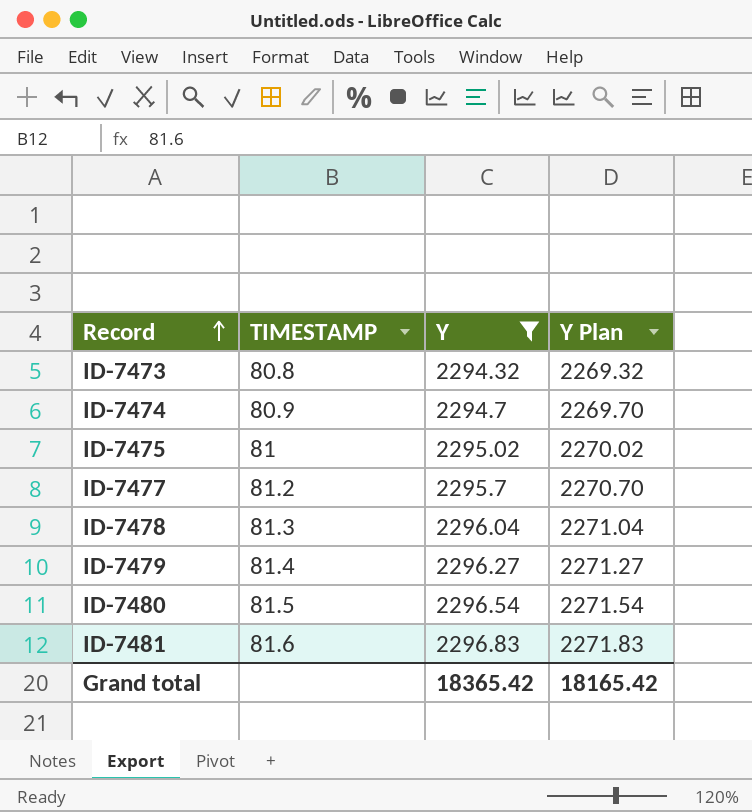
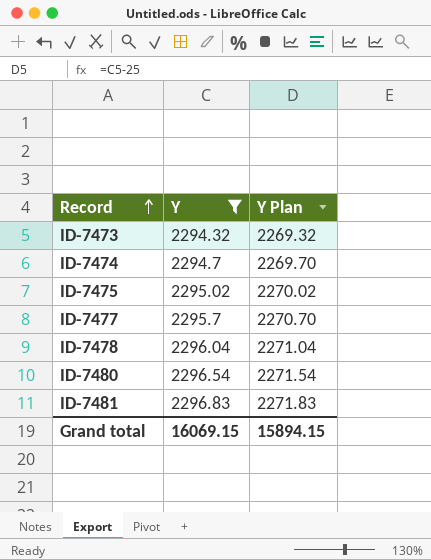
column TIMESTAMP | position: 2 -> none
row ID-7479: 81.4 | 2296.27 | 2271.27 -> none
Grand total | Y: 18365.42 -> 16069.15
Grand total | Y Plan: 18165.42 -> 15894.15

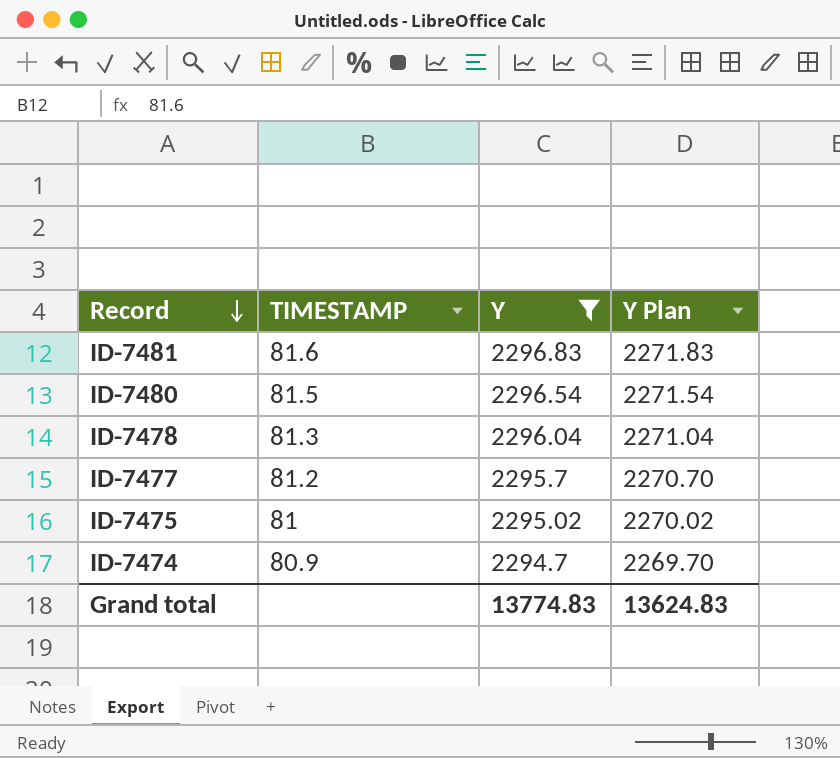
row order: Record ascending -> Record descending
column TIMESTAMP | position: none -> 2
row ID-7473: 2294.32 | 2269.32 -> none
Grand total | Y: 16069.15 -> 13774.83
Grand total | Y Plan: 15894.15 -> 13624.83

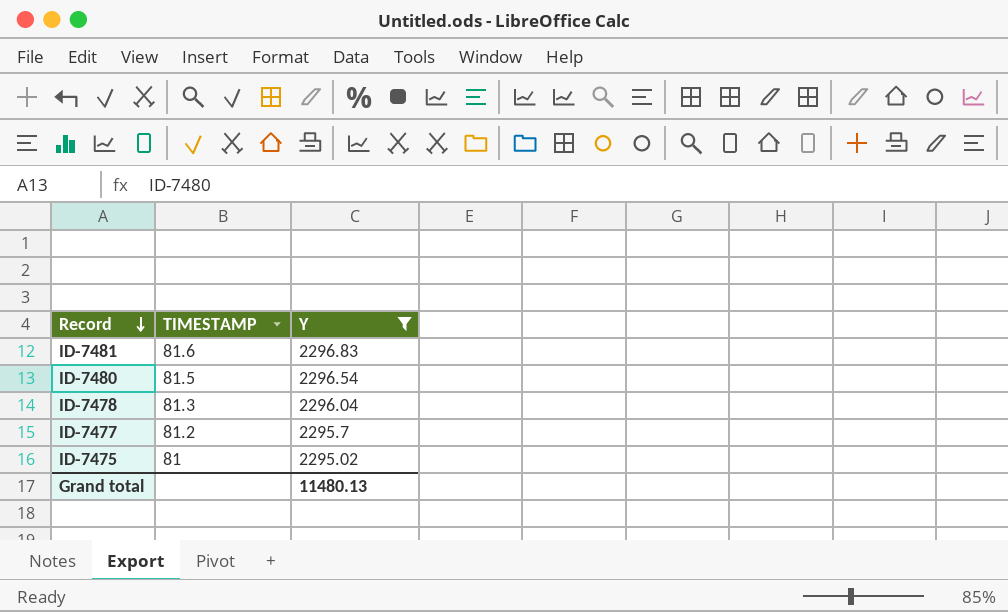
column Y Plan | formula: [Y] - 25 -> none
row ID-7474: 80.9 | 2294.7 | 2269.70 -> none
Grand total | Y: 13774.83 -> 11480.13

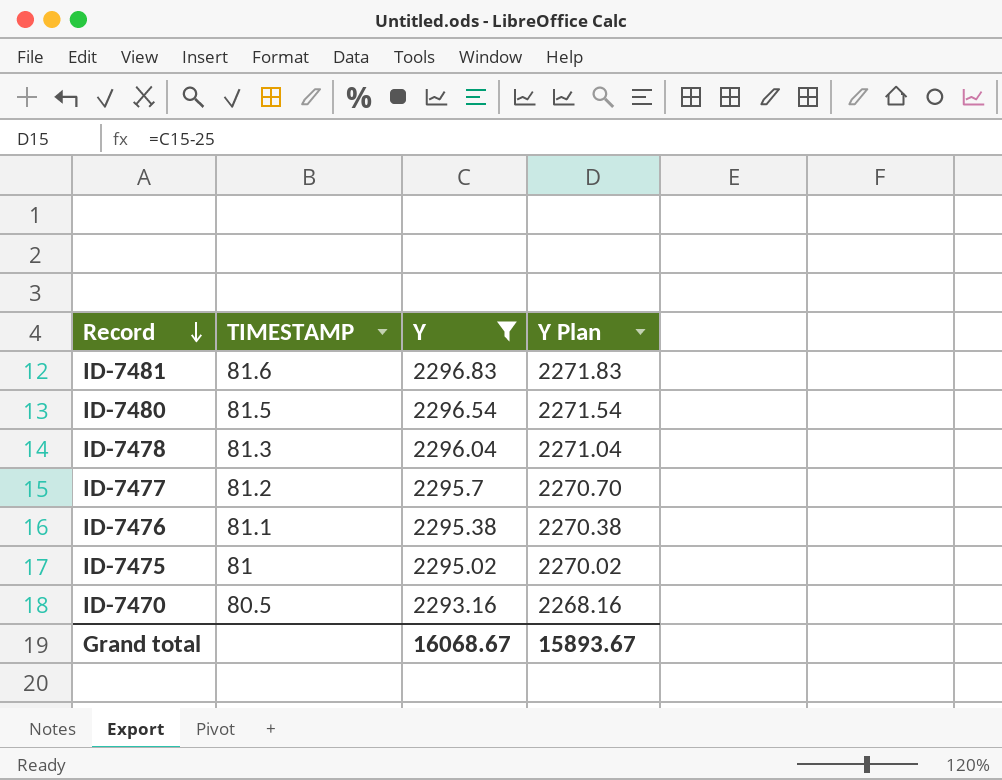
column Y Plan | formula: none -> [Y] - 25
row ID-7476: none -> 81.1 | 2295.38 | 2270.38
row ID-7470: none -> 80.5 | 2293.16 | 2268.16
Grand total | Y: 11480.13 -> 16068.67

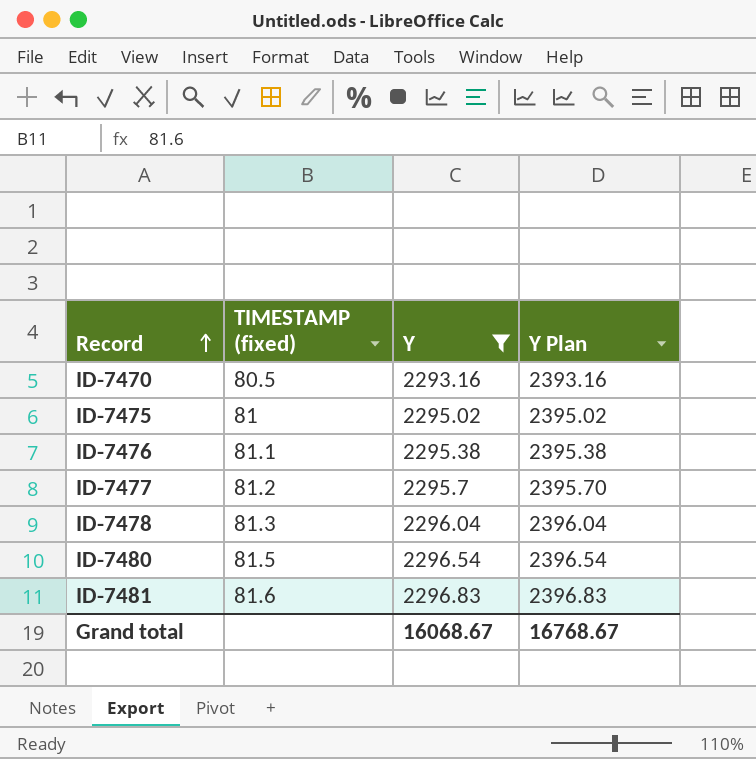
row order: Record descending -> Record ascending
column name: TIMESTAMP -> TIMESTAMP (fixed)
column Y Plan | formula: [Y] - 25 -> [Y] + 100
Grand total | Y Plan: 15893.67 -> 16768.67

